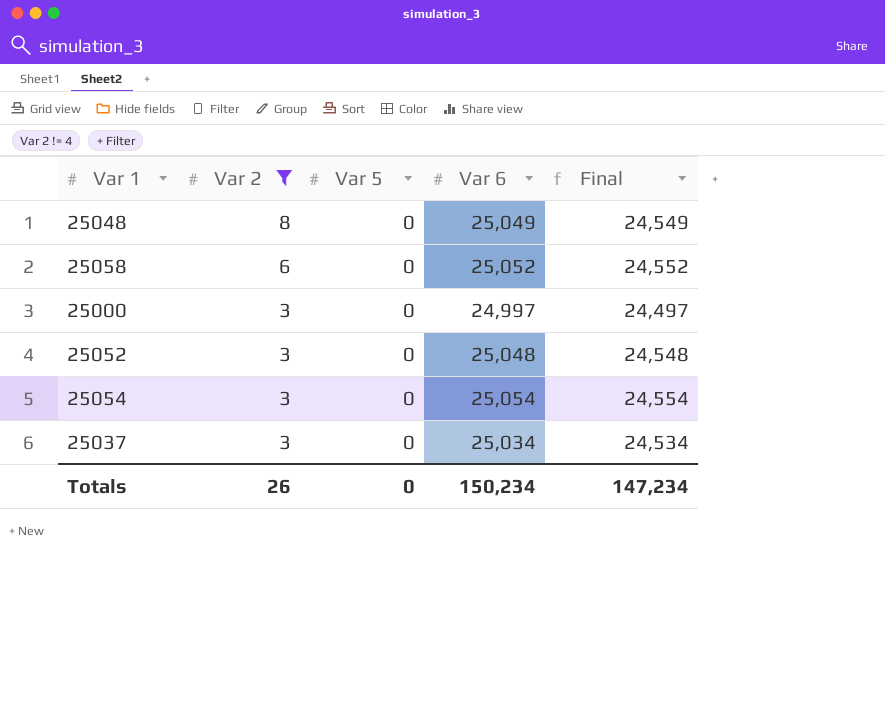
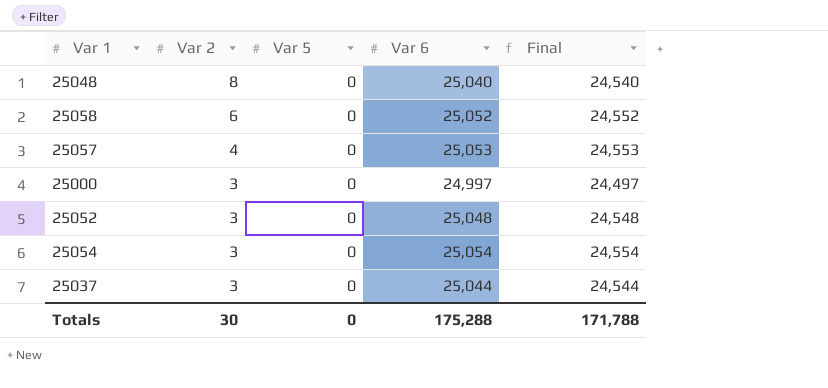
filter: Var 2 != 4 -> none
25048 | Var 6: 25,049 -> 25,040
25048 | Final: 24,549 -> 24,540
25037 | Var 6: 25,034 -> 25,044
25037 | Final: 24,534 -> 24,544
Totals | Var 2: 26 -> 30
Totals | Var 6: 150,234 -> 175,288
Totals | Final: 147,234 -> 171,788

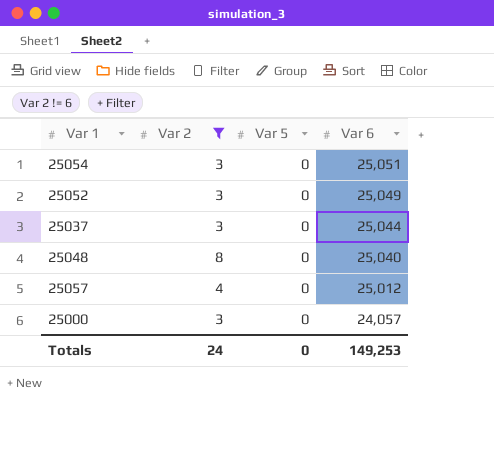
filter: none -> Var 2 != 6
row order: Var 2 descending -> Var 6 descending
column Final | formula: [Var 6] - 500 -> none
25054 | Var 6: 25,054 -> 25,051
25052 | Var 6: 25,048 -> 25,049
25057 | Var 6: 25,053 -> 25,012
25000 | Var 6: 24,997 -> 24,057
Totals | Var 2: 30 -> 24
Totals | Var 6: 175,288 -> 149,253

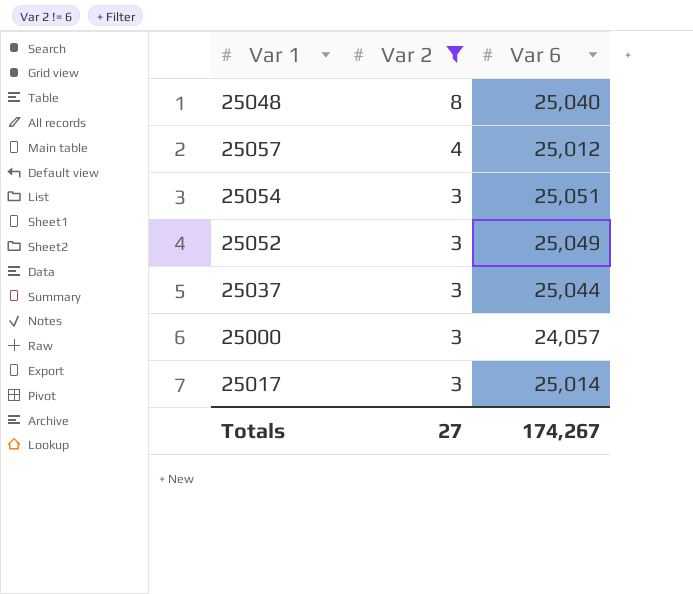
row order: Var 6 descending -> Var 2 descending
column Var 5 | position: 3 -> none
row 25017: none -> 3 | 25,014
Totals | Var 2: 24 -> 27
Totals | Var 6: 149,253 -> 174,267

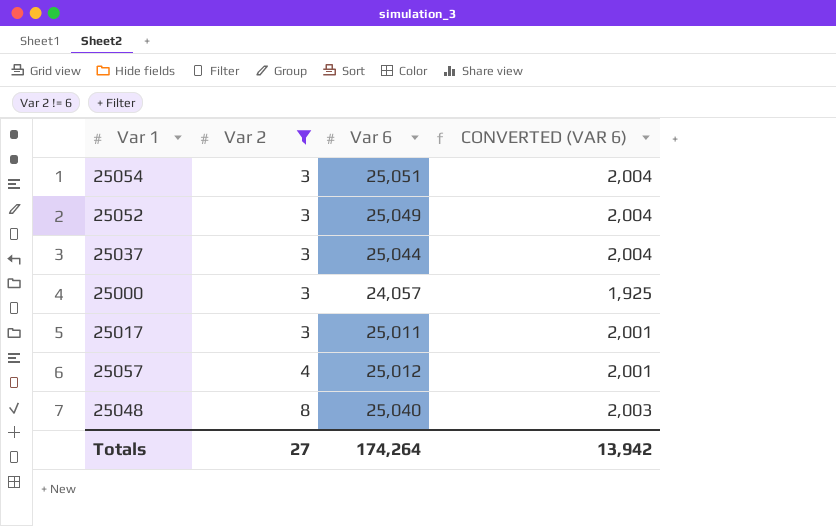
row order: Var 2 descending -> Var 2 ascending
column CONVERTED (VAR 6) | formula: none -> [Var 6] * 0.08
25017 | Var 6: 25,014 -> 25,011
Totals | Var 6: 174,267 -> 174,264

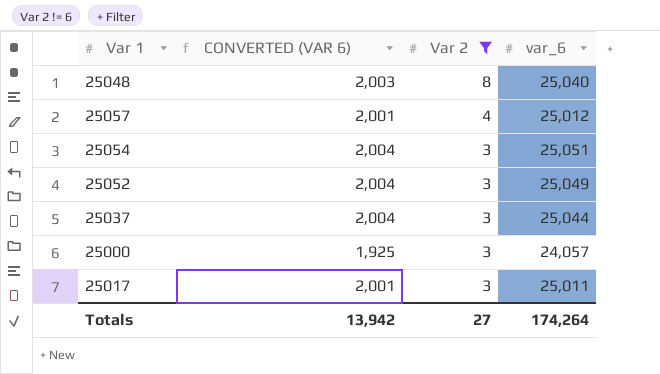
row order: Var 2 ascending -> Var 2 descending
column CONVERTED (VAR 6) | position: 4 -> 2
column name: Var 6 -> var_6

